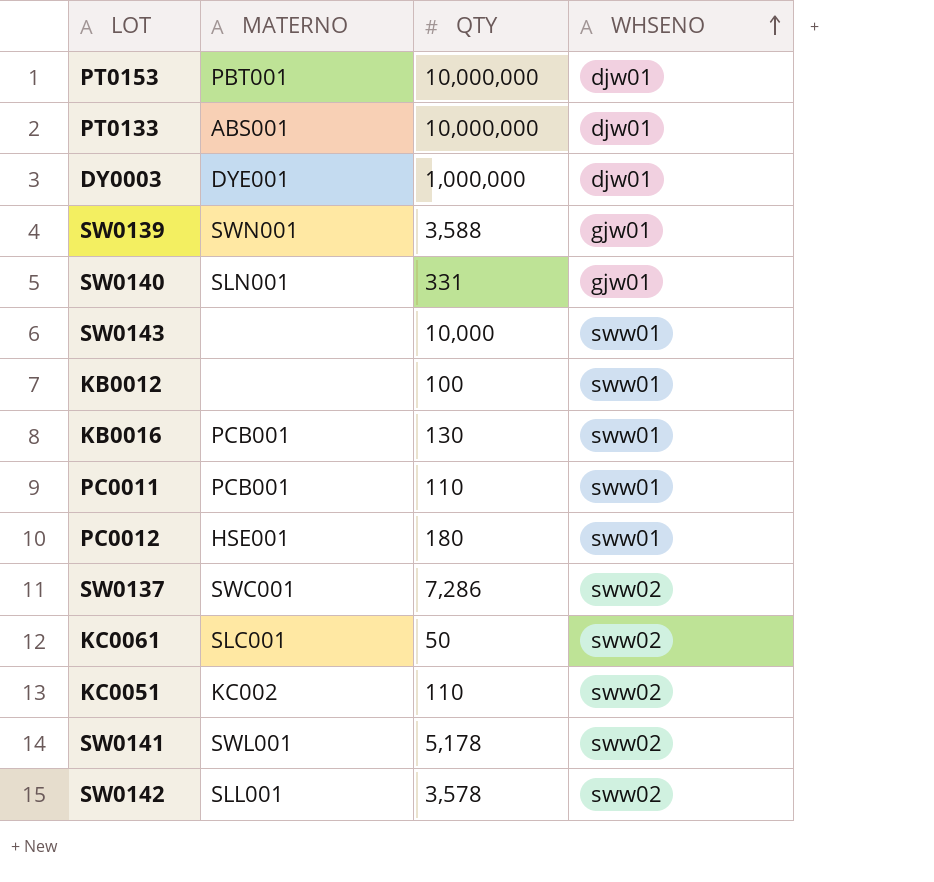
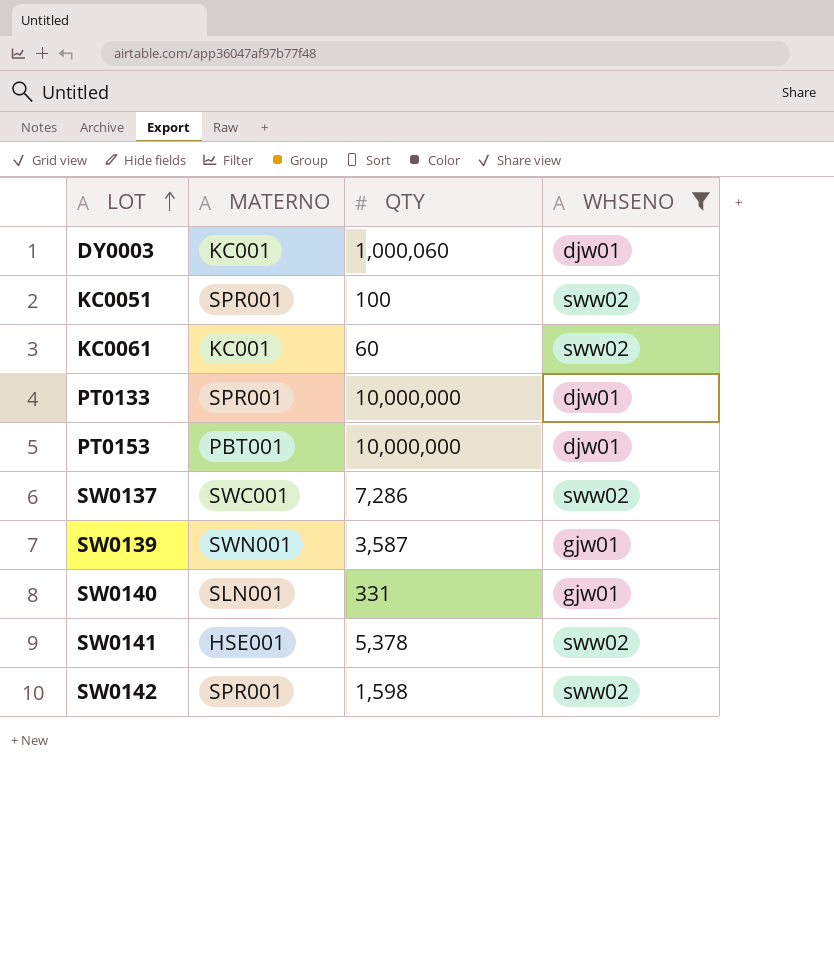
filter: none -> WHSENO != sww01
row order: WHSENO ascending -> LOT ascending
DY0003 | MATERNO: DYE001 -> KC001
DY0003 | QTY: 1,000,000 -> 1,000,060
KC0051 | MATERNO: KC002 -> SPR001
KC0051 | QTY: 110 -> 100
KC0061 | MATERNO: SLC001 -> KC001
KC0061 | QTY: 50 -> 60
PT0133 | MATERNO: ABS001 -> SPR001
SW0139 | QTY: 3,588 -> 3,587
SW0141 | MATERNO: SWL001 -> HSE001
SW0141 | QTY: 5,178 -> 5,378
SW0142 | MATERNO: SLL001 -> SPR001
SW0142 | QTY: 3,578 -> 1,598

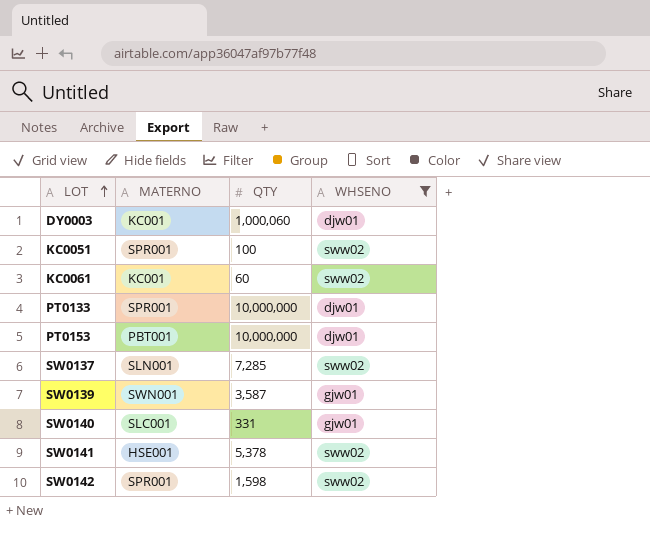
SW0137 | MATERNO: SWC001 -> SLN001
SW0137 | QTY: 7,286 -> 7,285
SW0140 | MATERNO: SLN001 -> SLC001

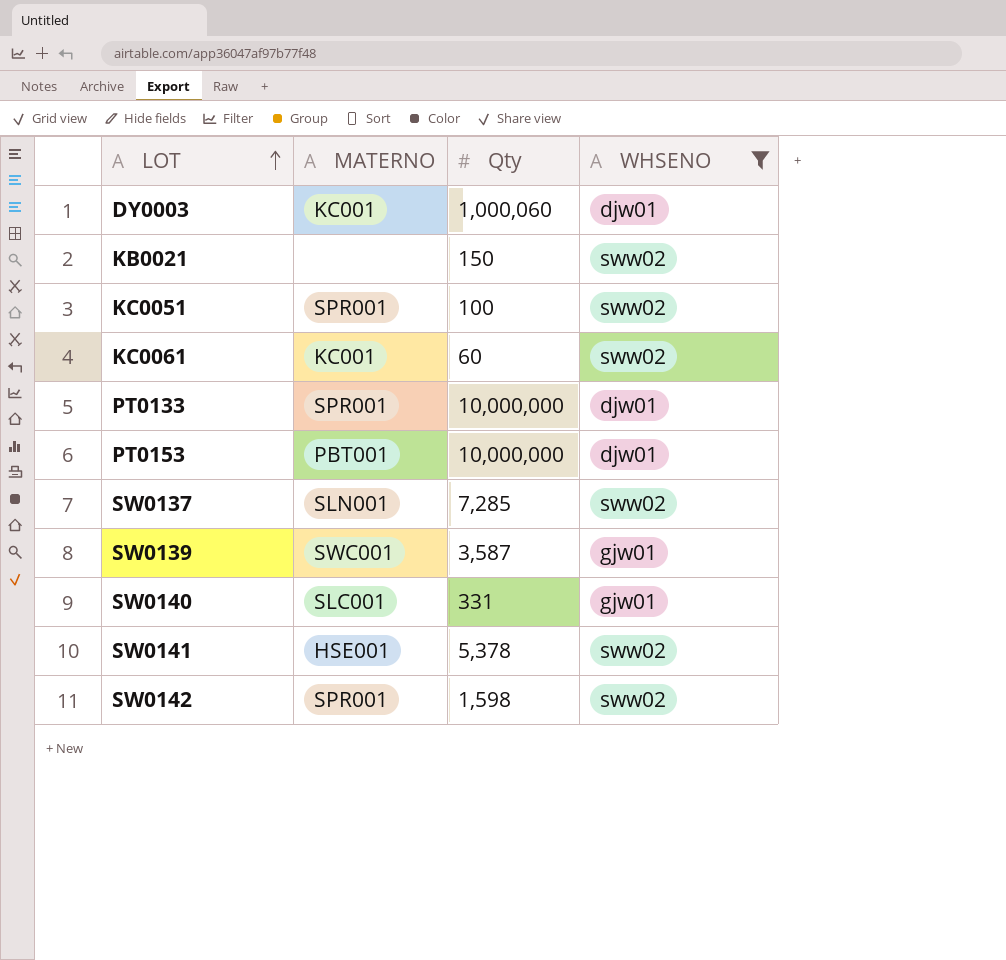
column name: QTY -> Qty
row KB0021: none -> none | 150 | sww02
SW0139 | MATERNO: SWN001 -> SWC001

